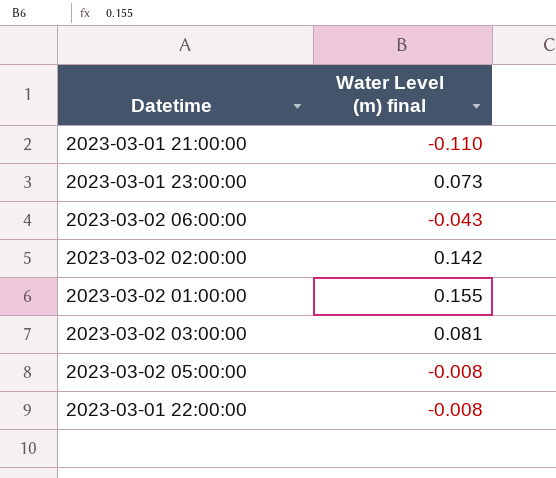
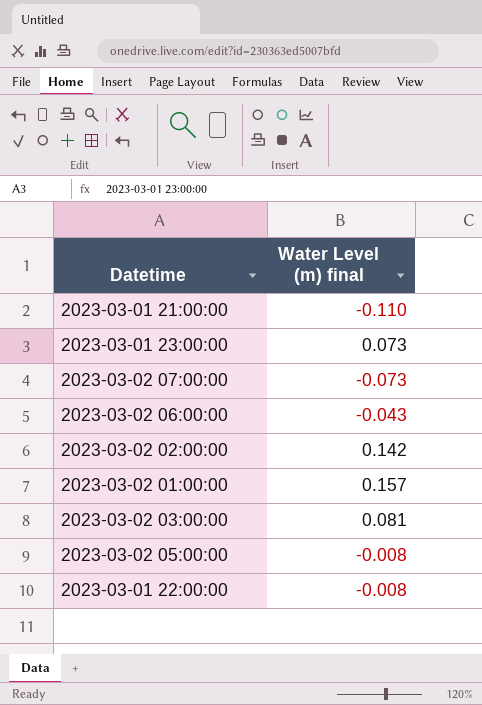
row 2023-03-02 07:00:00: none -> -0.073
2023-03-02 01:00:00 | Water Level (m) final: 0.155 -> 0.157

